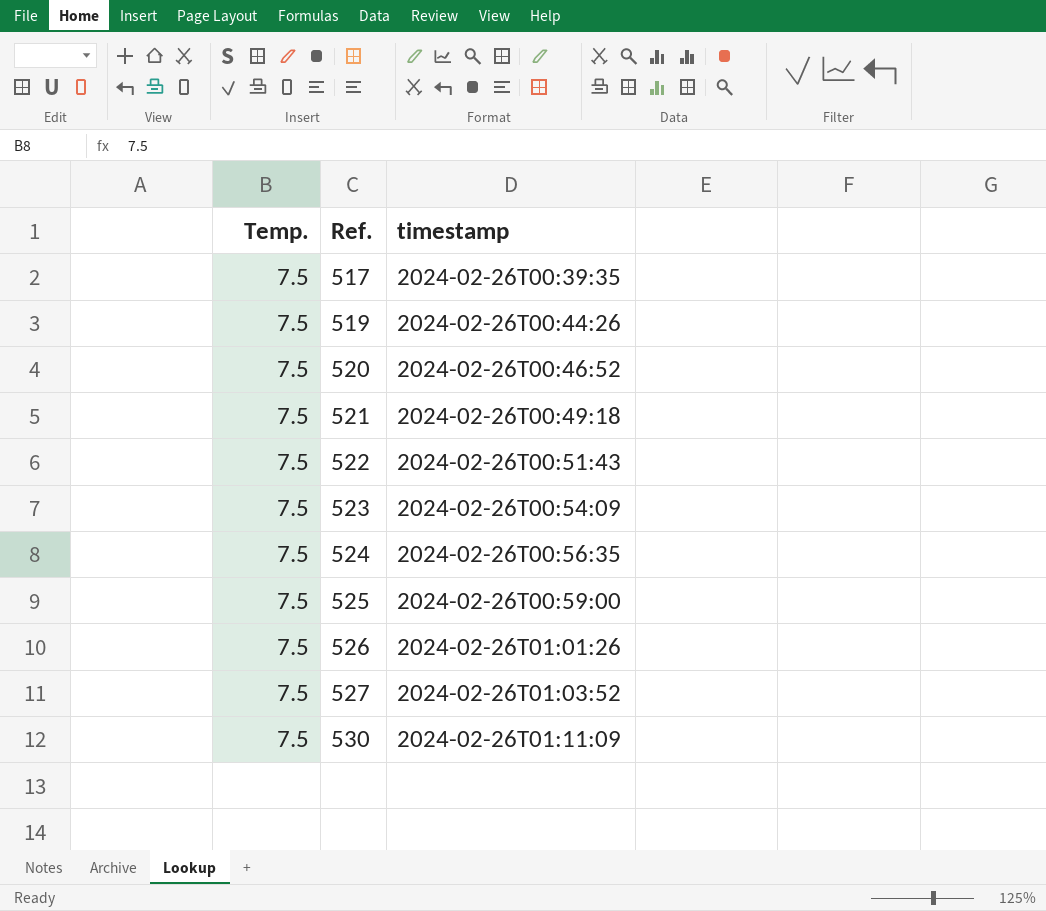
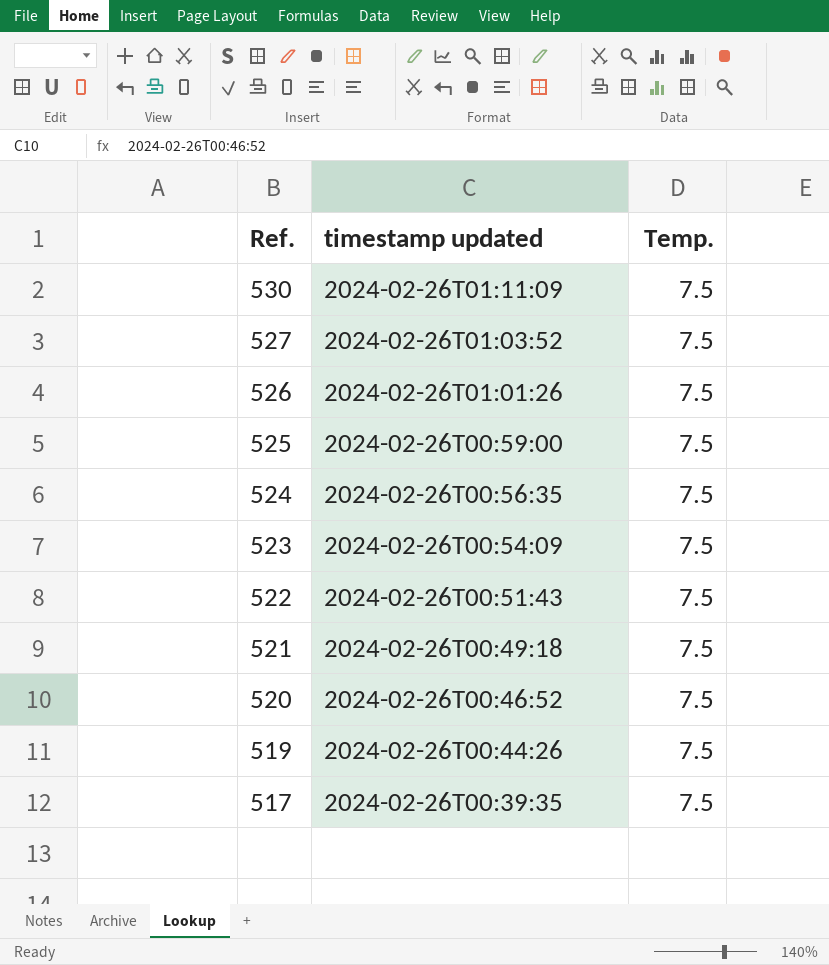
row order: Ref. ascending -> Ref. descending
column name: timestamp -> timestamp updated
column Temp. | position: 1 -> 3

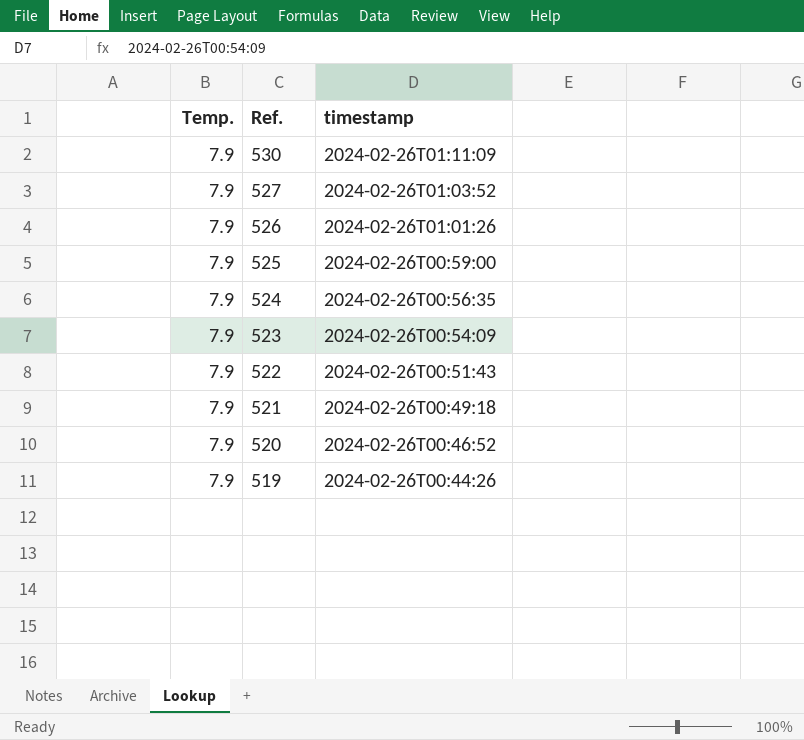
column Temp. | position: 3 -> 1
column name: timestamp updated -> timestamp
row 517: 2024-02-26T00:39:35 | 7.5 -> none
530 | Temp.: 7.5 -> 7.9
527 | Temp.: 7.5 -> 7.9
526 | Temp.: 7.5 -> 7.9
525 | Temp.: 7.5 -> 7.9
524 | Temp.: 7.5 -> 7.9
523 | Temp.: 7.5 -> 7.9
522 | Temp.: 7.5 -> 7.9
521 | Temp.: 7.5 -> 7.9
520 | Temp.: 7.5 -> 7.9
519 | Temp.: 7.5 -> 7.9

